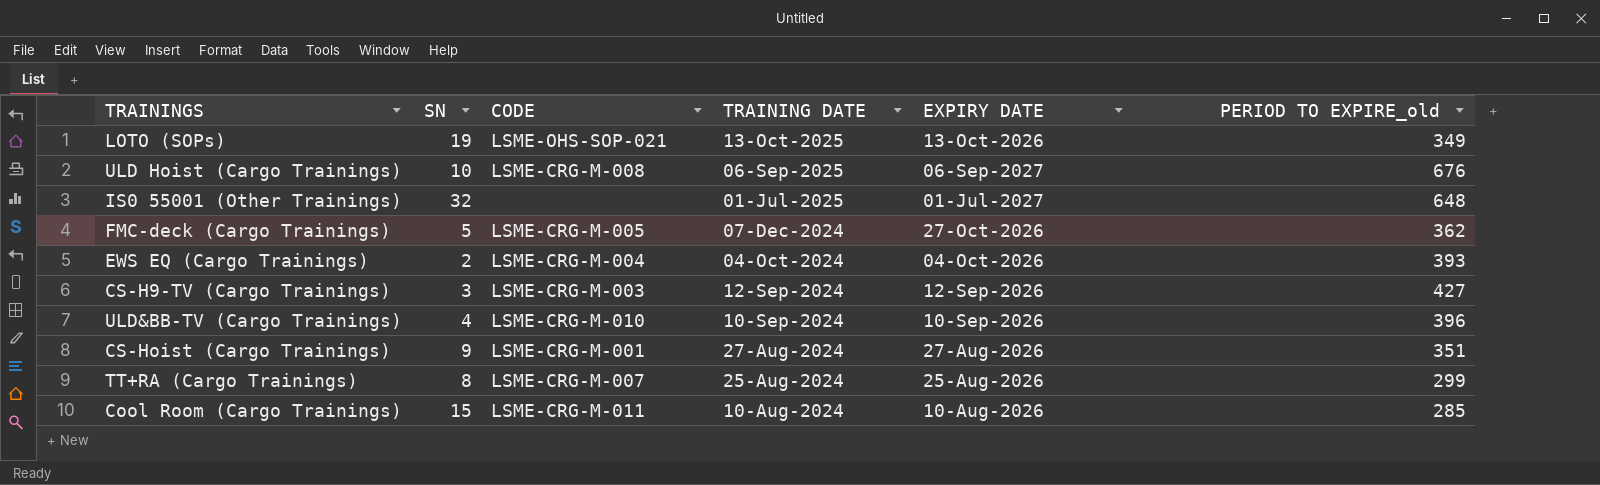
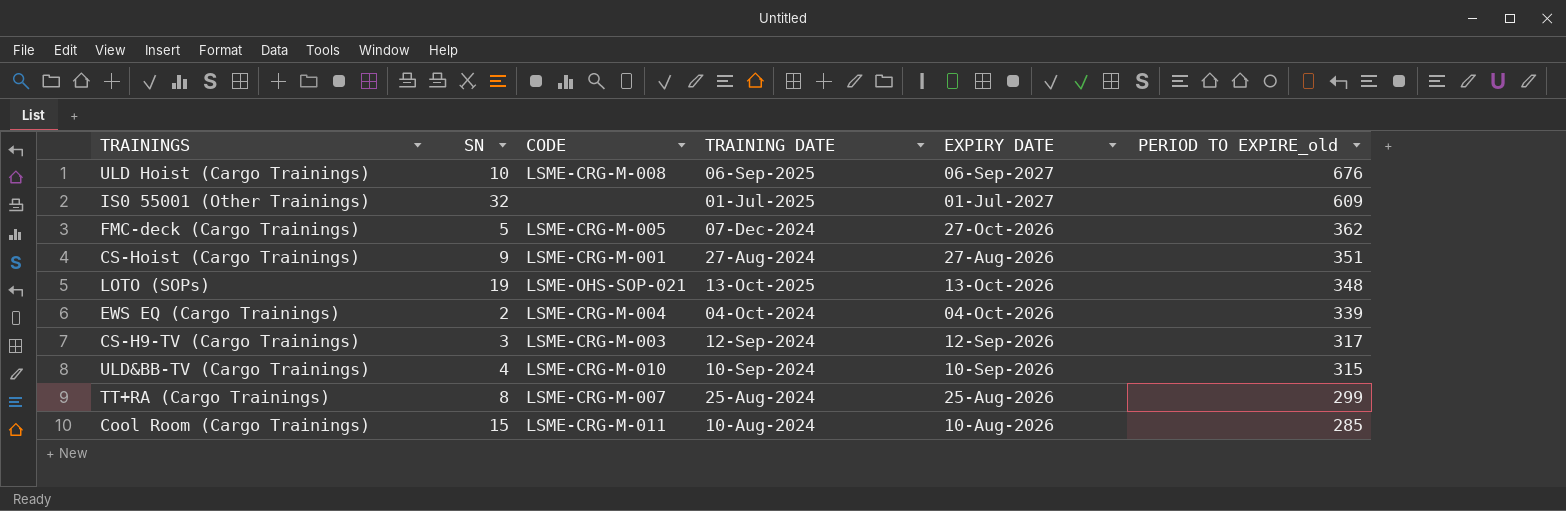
row order: TRAINING DATE descending -> PERIOD TO EXPIRE_old descending
IS0 55001 (Other Trainings) | PERIOD TO EXPIRE_old: 648 -> 609
LOTO (SOPs) | PERIOD TO EXPIRE_old: 349 -> 348
EWS EQ (Cargo Trainings) | PERIOD TO EXPIRE_old: 393 -> 339
CS-H9-TV (Cargo Trainings) | PERIOD TO EXPIRE_old: 427 -> 317
ULD&BB-TV (Cargo Trainings) | PERIOD TO EXPIRE_old: 396 -> 315

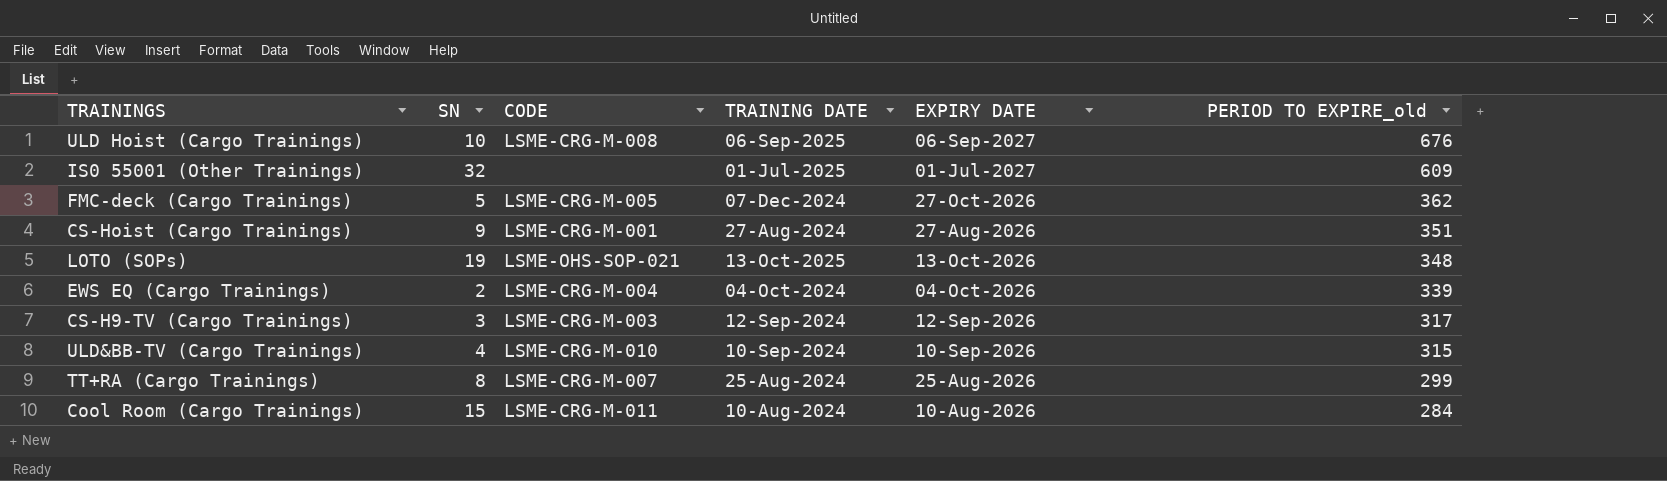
Cool Room (Cargo Trainings) | PERIOD TO EXPIRE_old: 285 -> 284

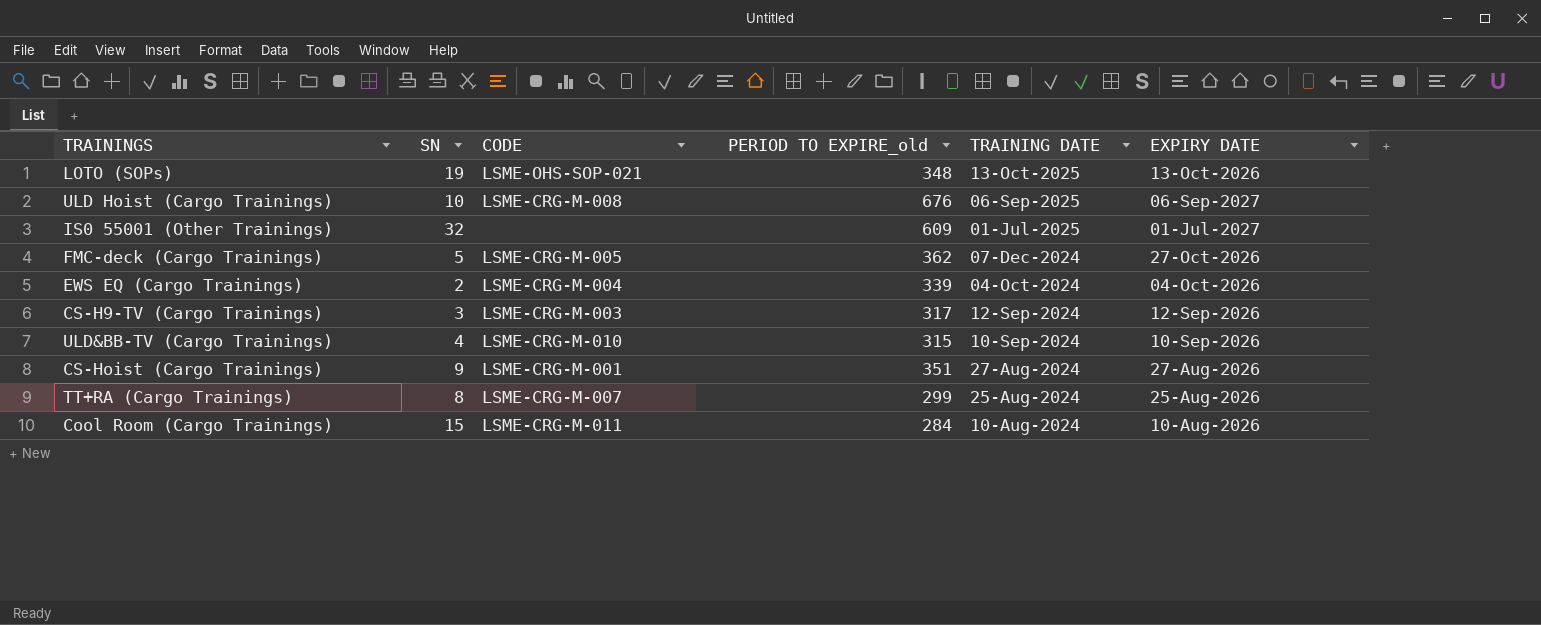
row order: PERIOD TO EXPIRE_old descending -> TRAINING DATE descending
column PERIOD TO EXPIRE_old | position: 6 -> 4

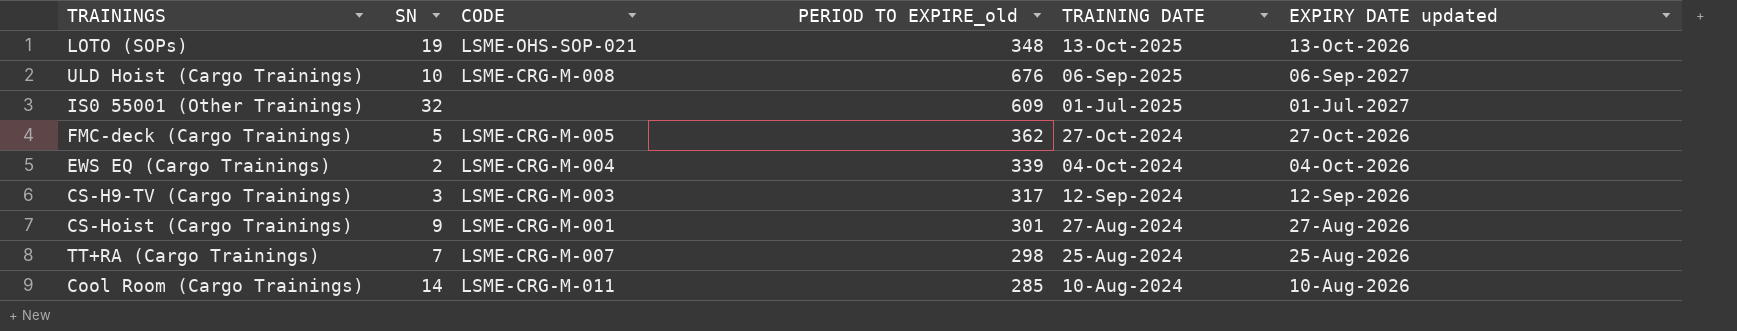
column name: EXPIRY DATE -> EXPIRY DATE updated
row ULD&BB-TV (Cargo Trainings): 4 | LSME-CRG-M-010 | 315 | 10-Sep-2024 | 10-Sep-2026 -> none
FMC-deck (Cargo Trainings) | TRAINING DATE: 07-Dec-2024 -> 27-Oct-2024
CS-Hoist (Cargo Trainings) | PERIOD TO EXPIRE_old: 351 -> 301
TT+RA (Cargo Trainings) | SN: 8 -> 7
TT+RA (Cargo Trainings) | PERIOD TO EXPIRE_old: 299 -> 298
Cool Room (Cargo Trainings) | SN: 15 -> 14
Cool Room (Cargo Trainings) | PERIOD TO EXPIRE_old: 284 -> 285

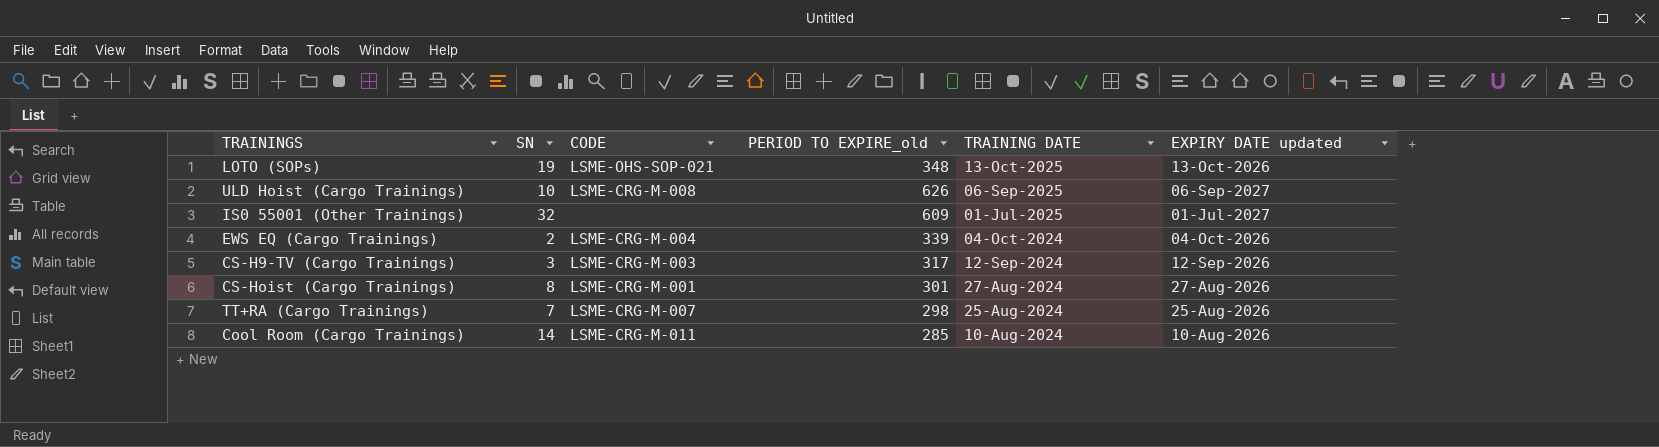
row FMC-deck (Cargo Trainings): 5 | LSME-CRG-M-005 | 362 | 27-Oct-2024 | 27-Oct-2026 -> none
ULD Hoist (Cargo Trainings) | PERIOD TO EXPIRE_old: 676 -> 626
CS-Hoist (Cargo Trainings) | SN: 9 -> 8

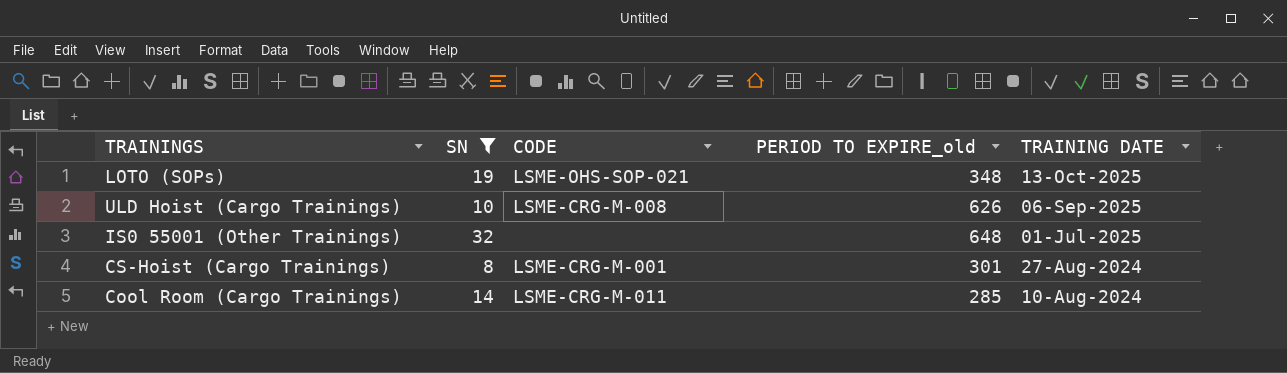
filter: none -> SN >= 8
column EXPIRY DATE updated | position: 6 -> none
IS0 55001 (Other Trainings) | PERIOD TO EXPIRE_old: 609 -> 648

